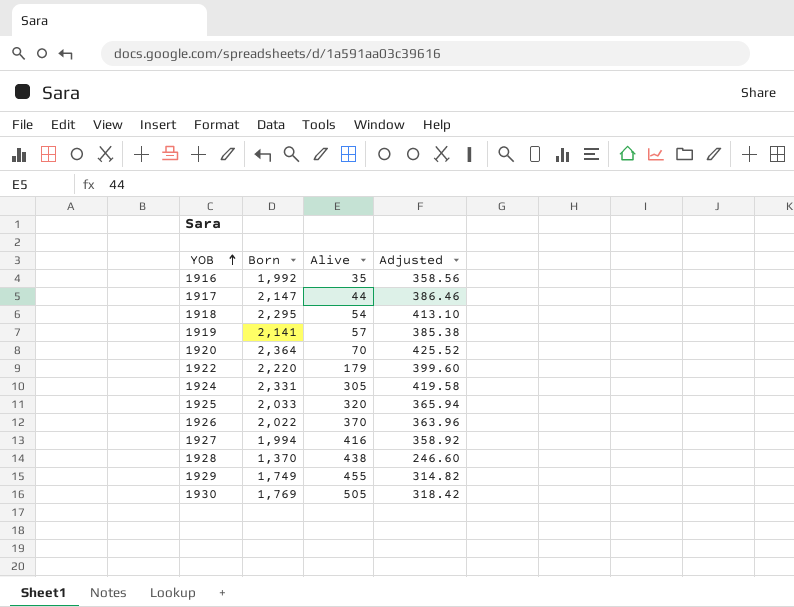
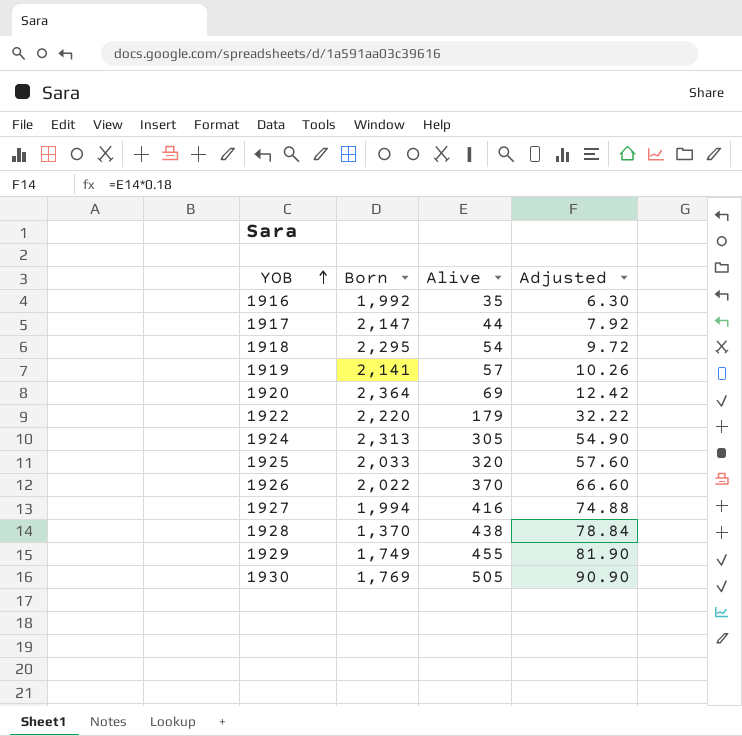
column Adjusted | formula: [Born] * 0.18 -> [Alive] * 0.18
1920 | Alive: 70 -> 69
1924 | Born: 2,331 -> 2,313

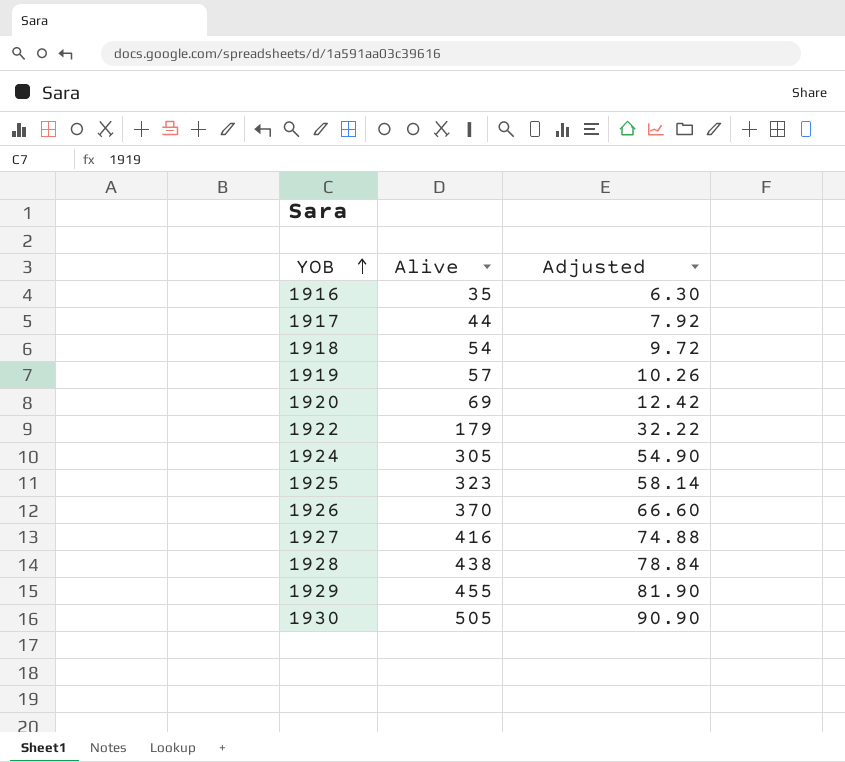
column Born | position: 2 -> none
1925 | Alive: 320 -> 323
1925 | Adjusted: 57.60 -> 58.14

